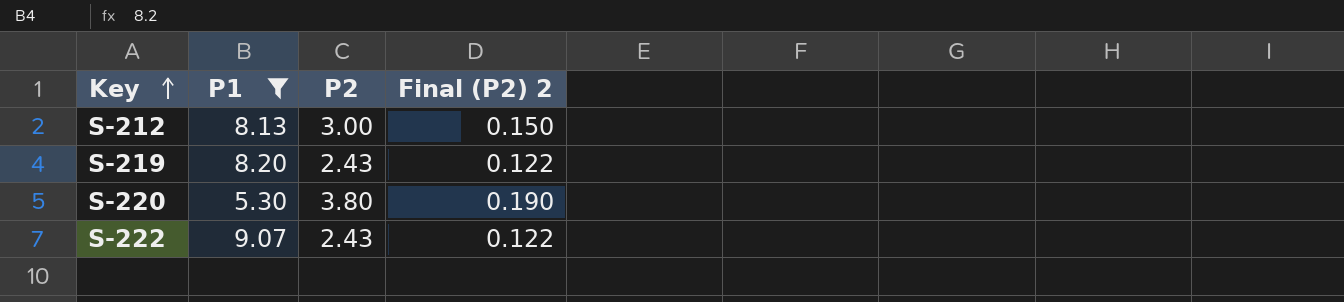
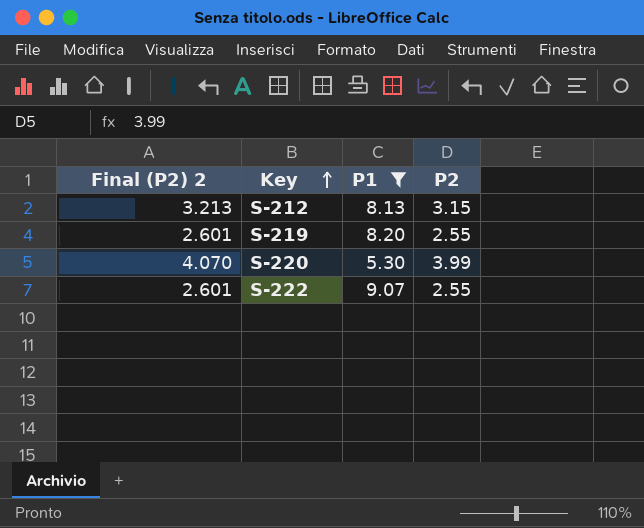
column Final (P2) 2 | formula: [P2] * 0.05 -> [P2] * 1.02
column Final (P2) 2 | position: 4 -> 1
S-212 | P2: 3.00 -> 3.15
S-219 | P2: 2.43 -> 2.55
S-220 | P2: 3.80 -> 3.99
S-222 | P2: 2.43 -> 2.55

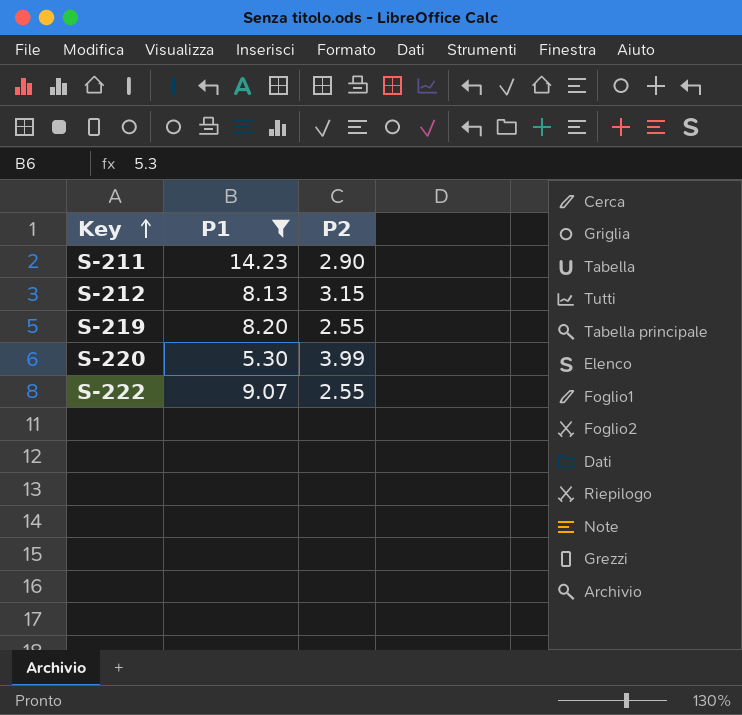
column Final (P2) 2 | formula: [P2] * 1.02 -> none
row S-211: none -> 14.23 | 2.90

